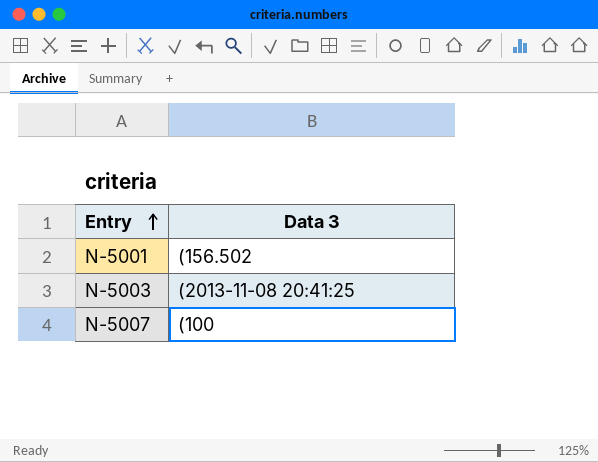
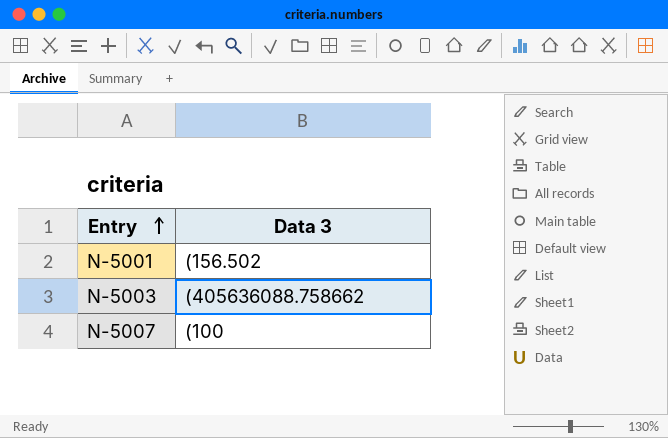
N-5003 | Data 3: (2013-11-08 20:41:25 -> (405636088.758662

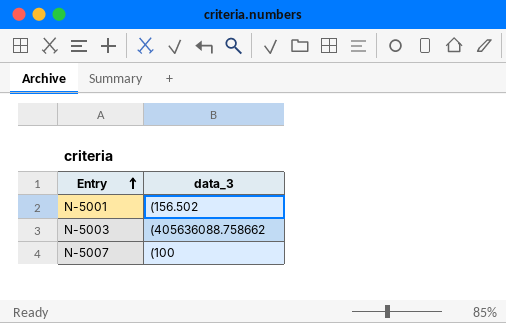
column name: Data 3 -> data_3

